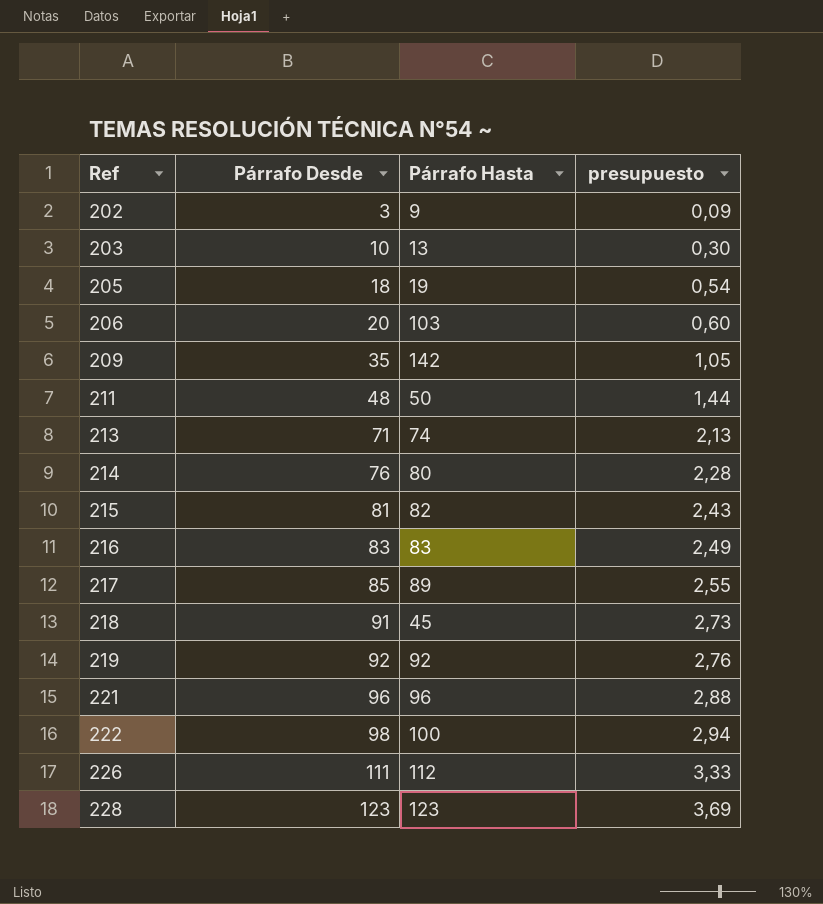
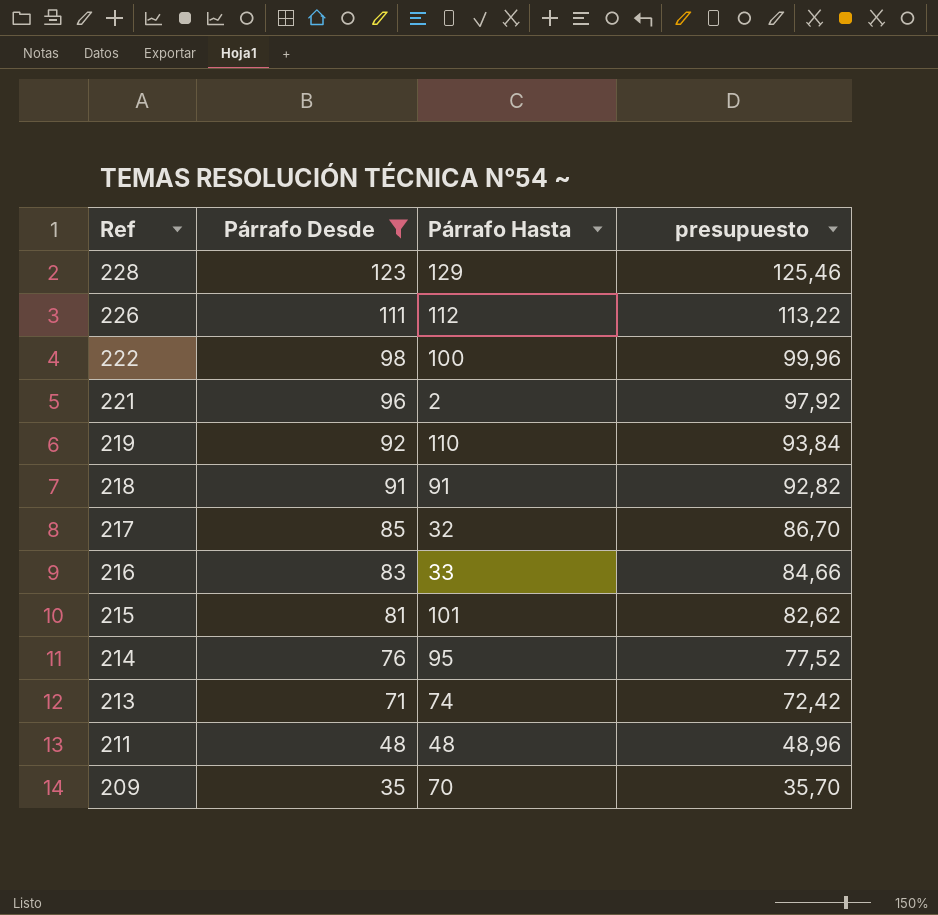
filter: none -> Párrafo Desde >= 35
row order: Ref ascending -> Ref descending
column presupuesto | formula: [Párrafo Desde] * 0,03 -> [Párrafo Desde] * 1,02
228 | Párrafo Hasta: 123 -> 129
221 | Párrafo Hasta: 96 -> 2
219 | Párrafo Hasta: 92 -> 110
218 | Párrafo Hasta: 45 -> 91
217 | Párrafo Hasta: 89 -> 32
216 | Párrafo Hasta: 83 -> 33
215 | Párrafo Hasta: 82 -> 101
214 | Párrafo Hasta: 80 -> 95
211 | Párrafo Hasta: 50 -> 48
209 | Párrafo Hasta: 142 -> 70

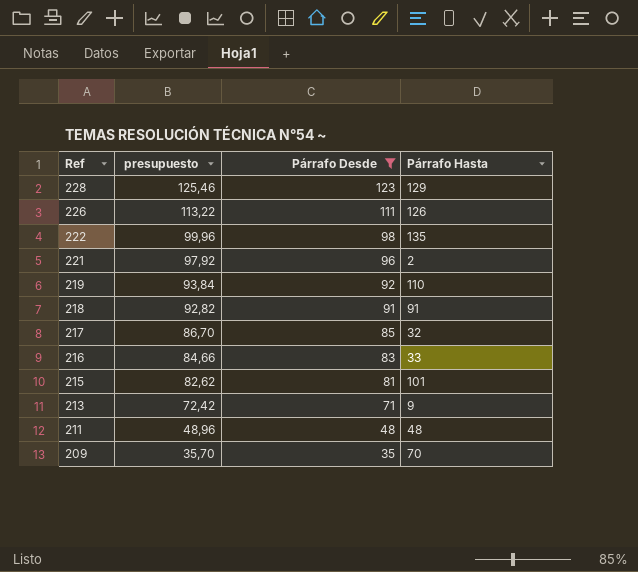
column presupuesto | position: 4 -> 2
row 214: 76 | 95 | 77,52 -> none
226 | Párrafo Hasta: 112 -> 126
222 | Párrafo Hasta: 100 -> 135
213 | Párrafo Hasta: 74 -> 9

